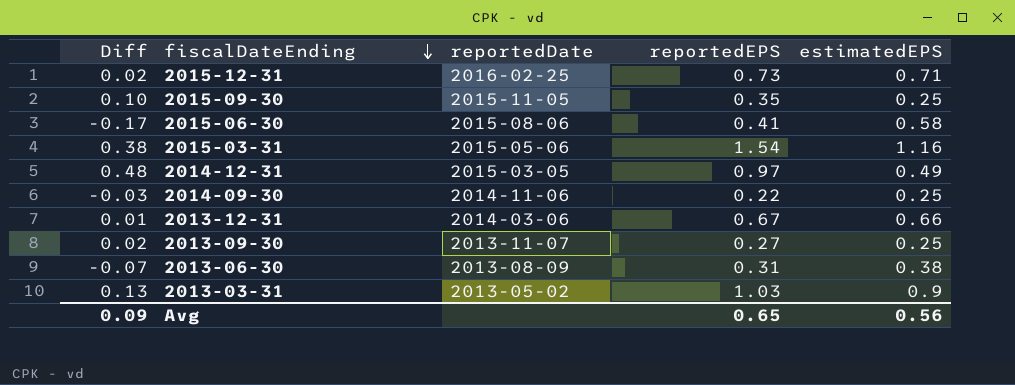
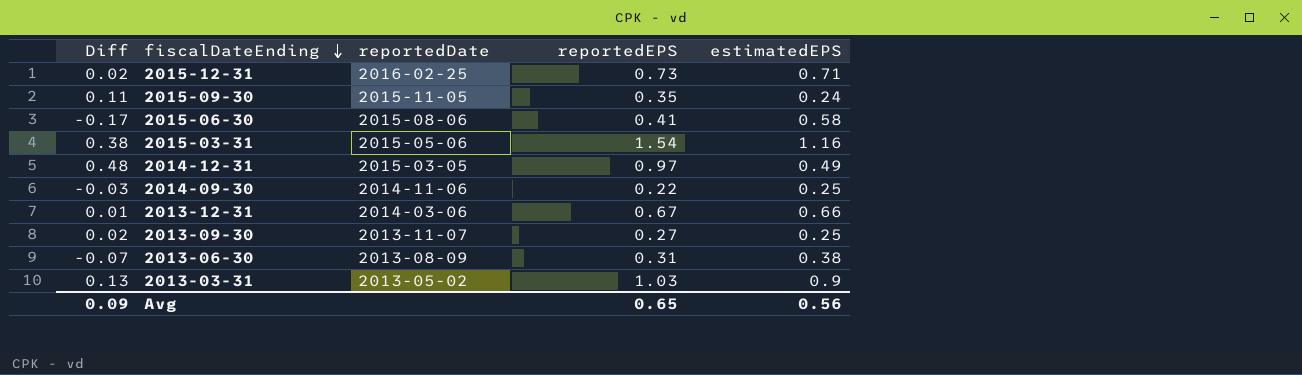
2015-09-30 | Diff: 0.10 -> 0.11
2015-09-30 | estimatedEPS: 0.25 -> 0.24

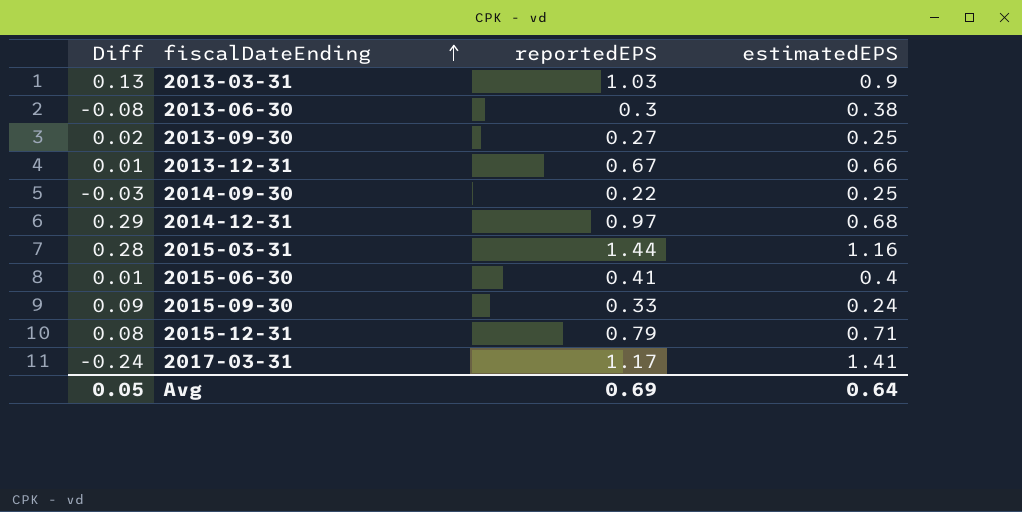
row order: fiscalDateEnding descending -> fiscalDateEnding ascending
column reportedDate | position: 3 -> none
2013-06-30 | Diff: -0.07 -> -0.08
2013-06-30 | reportedEPS: 0.31 -> 0.3
2014-12-31 | Diff: 0.48 -> 0.29
2014-12-31 | estimatedEPS: 0.49 -> 0.68
2015-03-31 | Diff: 0.38 -> 0.28
2015-03-31 | reportedEPS: 1.54 -> 1.44
2015-06-30 | Diff: -0.17 -> 0.01
2015-06-30 | estimatedEPS: 0.58 -> 0.4
2015-09-30 | Diff: 0.11 -> 0.09
2015-09-30 | reportedEPS: 0.35 -> 0.33
2015-12-31 | Diff: 0.02 -> 0.08
2015-12-31 | reportedEPS: 0.73 -> 0.79
row 2017-03-31: none -> -0.24 | 1.17 | 1.41
Avg | Diff: 0.09 -> 0.05
Avg | reportedEPS: 0.65 -> 0.69
Avg | estimatedEPS: 0.56 -> 0.64

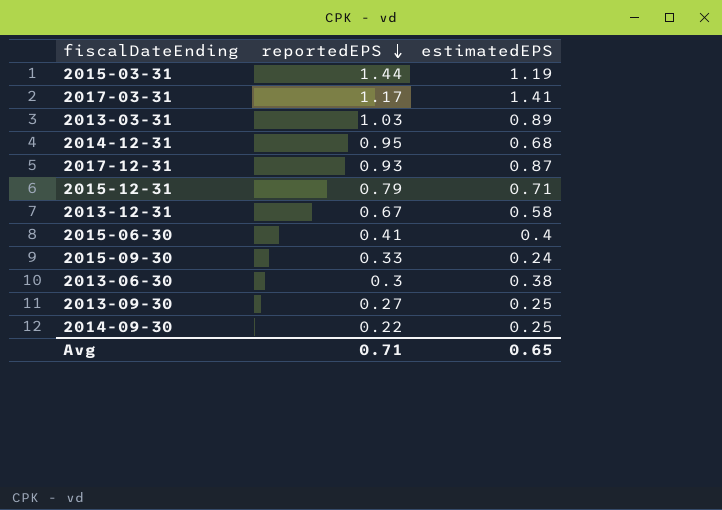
row order: fiscalDateEnding ascending -> reportedEPS descending
column Diff | formula: [reportedEPS] - [estimatedEPS] -> none
2015-03-31 | estimatedEPS: 1.16 -> 1.19
2013-03-31 | estimatedEPS: 0.9 -> 0.89
2014-12-31 | reportedEPS: 0.97 -> 0.95
row 2017-12-31: none -> 0.93 | 0.87
2013-12-31 | estimatedEPS: 0.66 -> 0.58
Avg | reportedEPS: 0.69 -> 0.71
Avg | estimatedEPS: 0.64 -> 0.65

